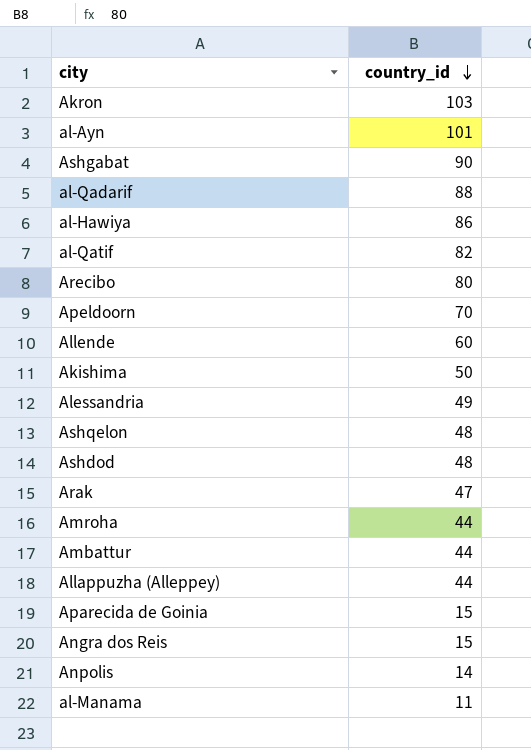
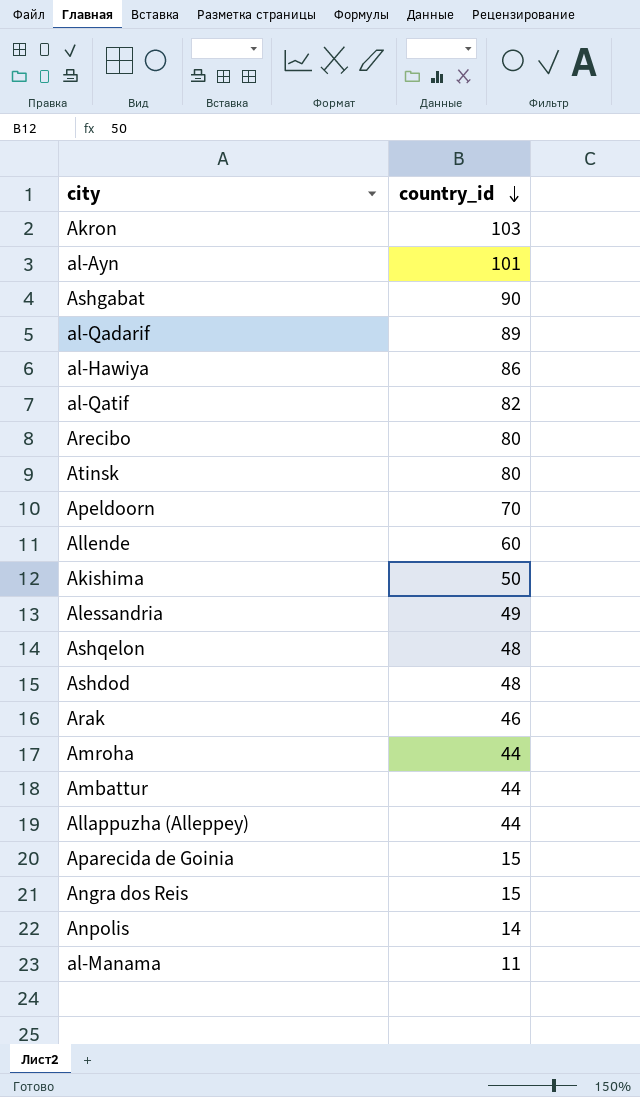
al-Qadarif | country_id: 88 -> 89
row Atinsk: none -> 80
Arak | country_id: 47 -> 46

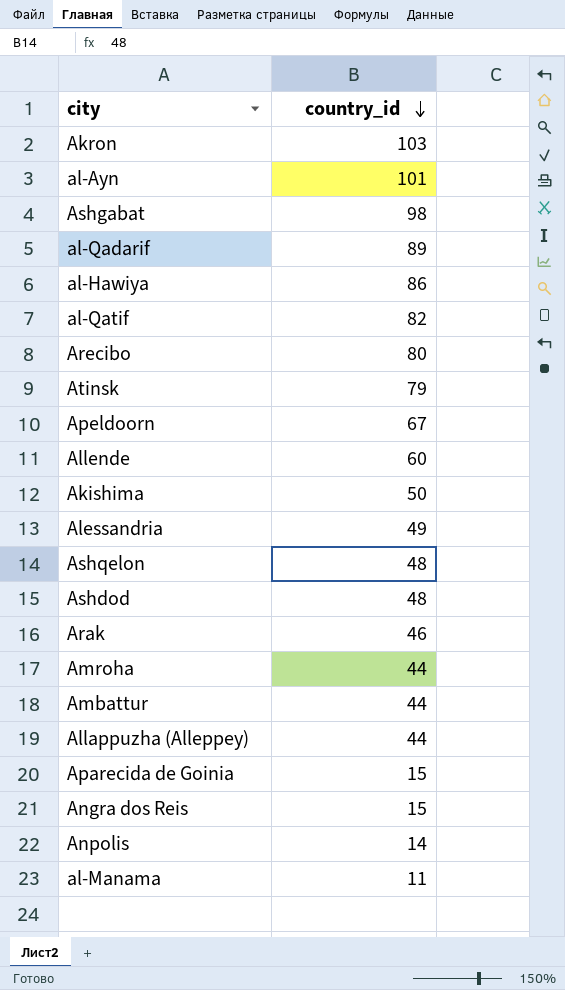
Ashgabat | country_id: 90 -> 98
Atinsk | country_id: 80 -> 79
Apeldoorn | country_id: 70 -> 67

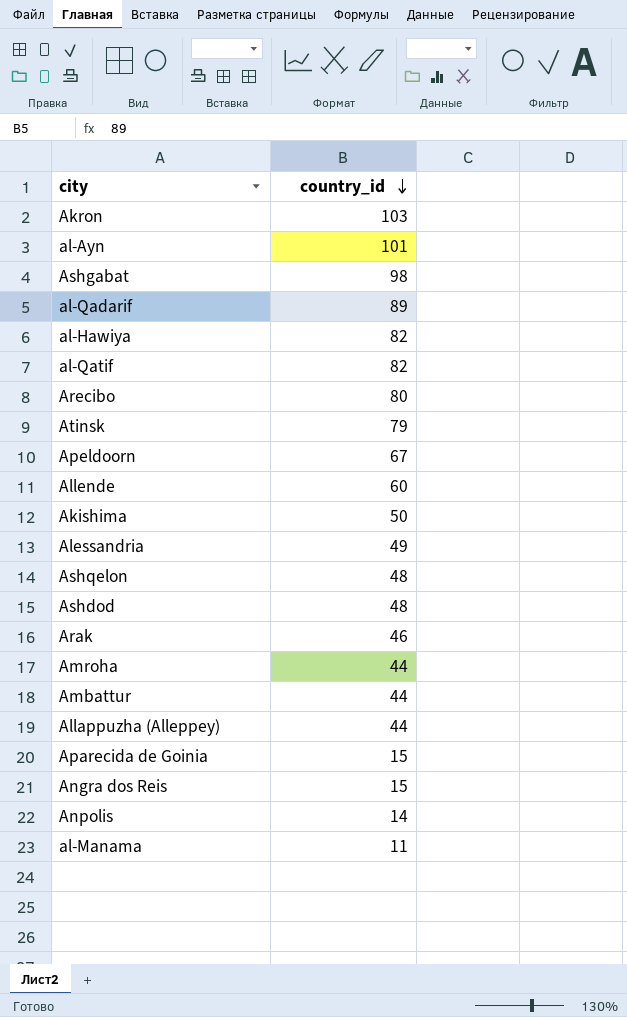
al-Hawiya | country_id: 86 -> 82

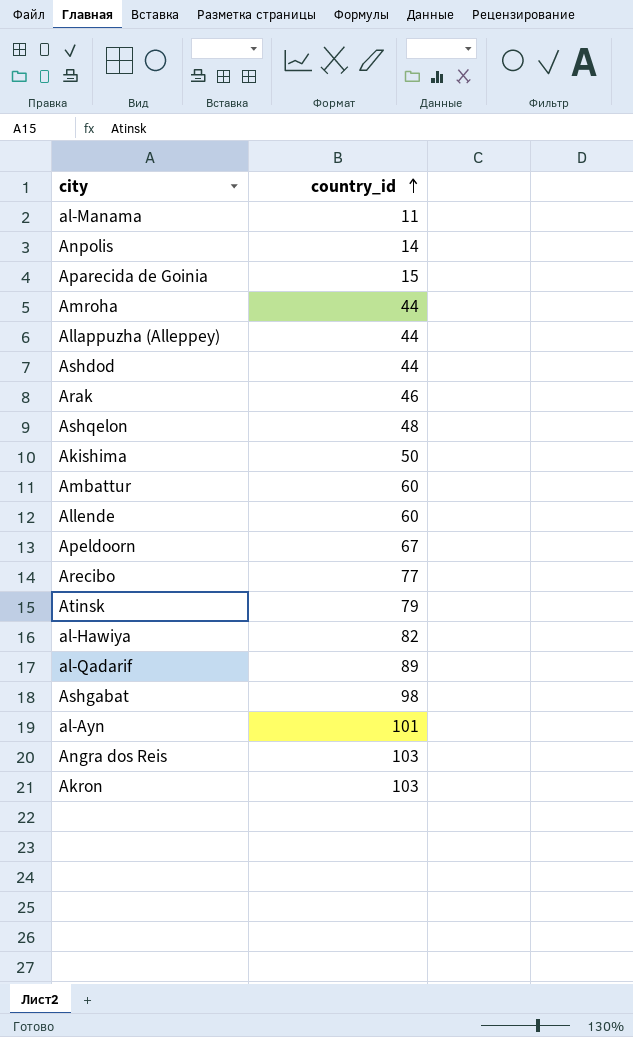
row order: country_id descending -> country_id ascending
row al-Qatif: 82 -> none
row Alessandria: 49 -> none
Ashdod | country_id: 48 -> 44
Ambattur | country_id: 44 -> 60
Arecibo | country_id: 80 -> 77
Angra dos Reis | country_id: 15 -> 103

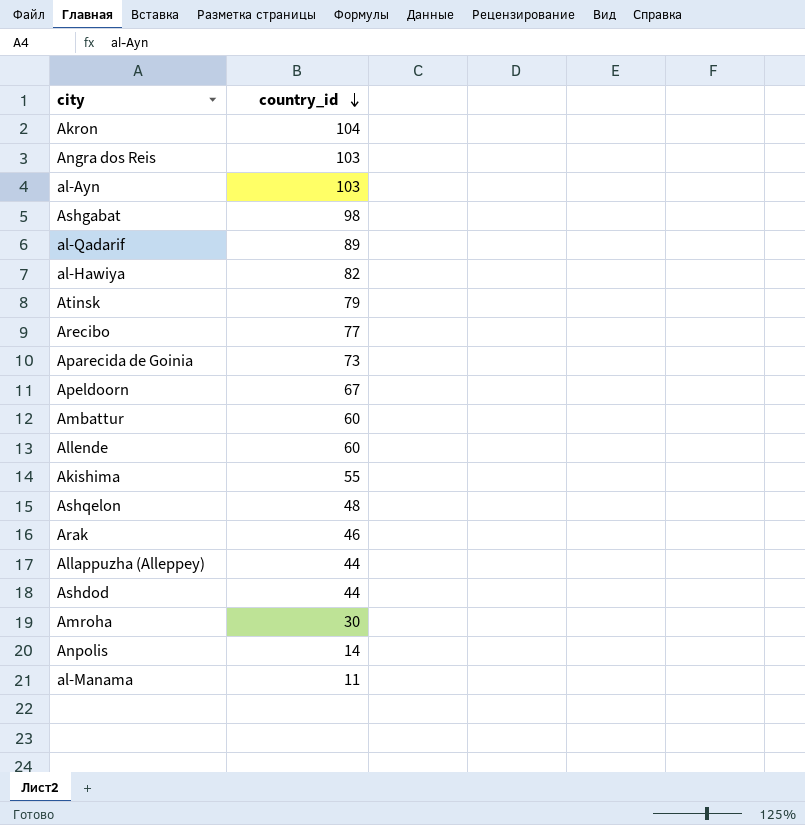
row order: country_id ascending -> country_id descending
Akron | country_id: 103 -> 104
al-Ayn | country_id: 101 -> 103
Aparecida de Goinia | country_id: 15 -> 73
Akishima | country_id: 50 -> 55
Amroha | country_id: 44 -> 30

